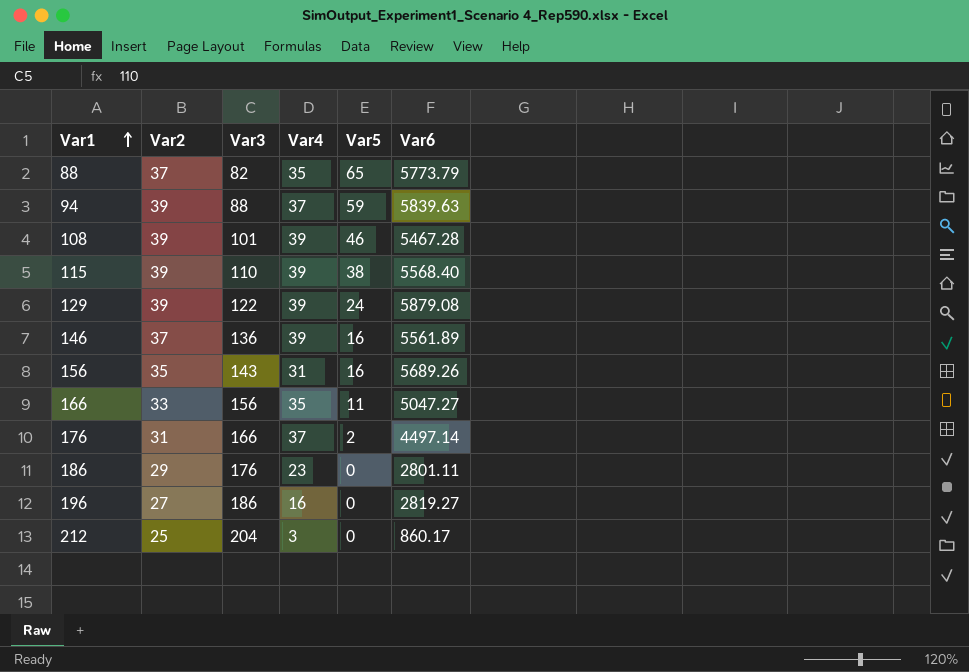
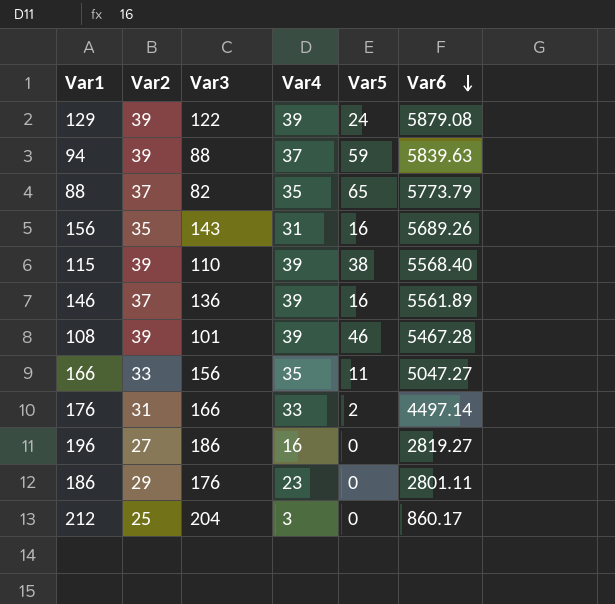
row order: Var1 ascending -> Var6 descending
176 | Var4: 37 -> 33

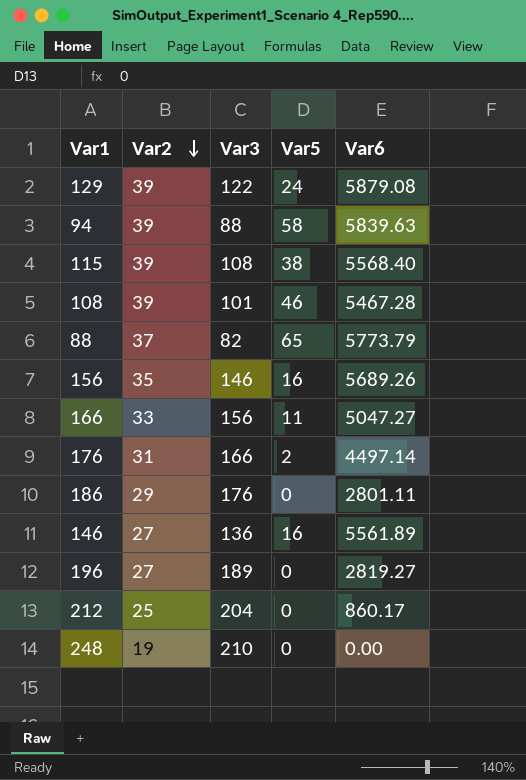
row order: Var6 descending -> Var2 descending
column Var4 | position: 4 -> none
94 | Var5: 59 -> 58
115 | Var3: 110 -> 108
156 | Var3: 143 -> 146
146 | Var2: 37 -> 27
196 | Var3: 186 -> 189
row 248: none -> 19 | 210 | 0 | 0.00

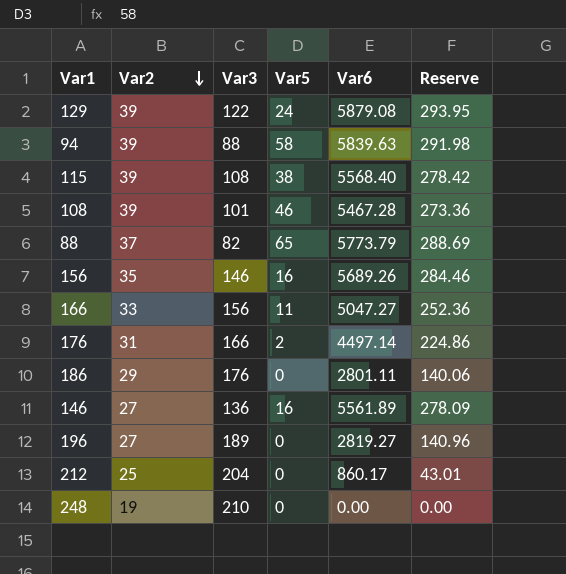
column Reserve | formula: none -> [Var6] * 0.05

